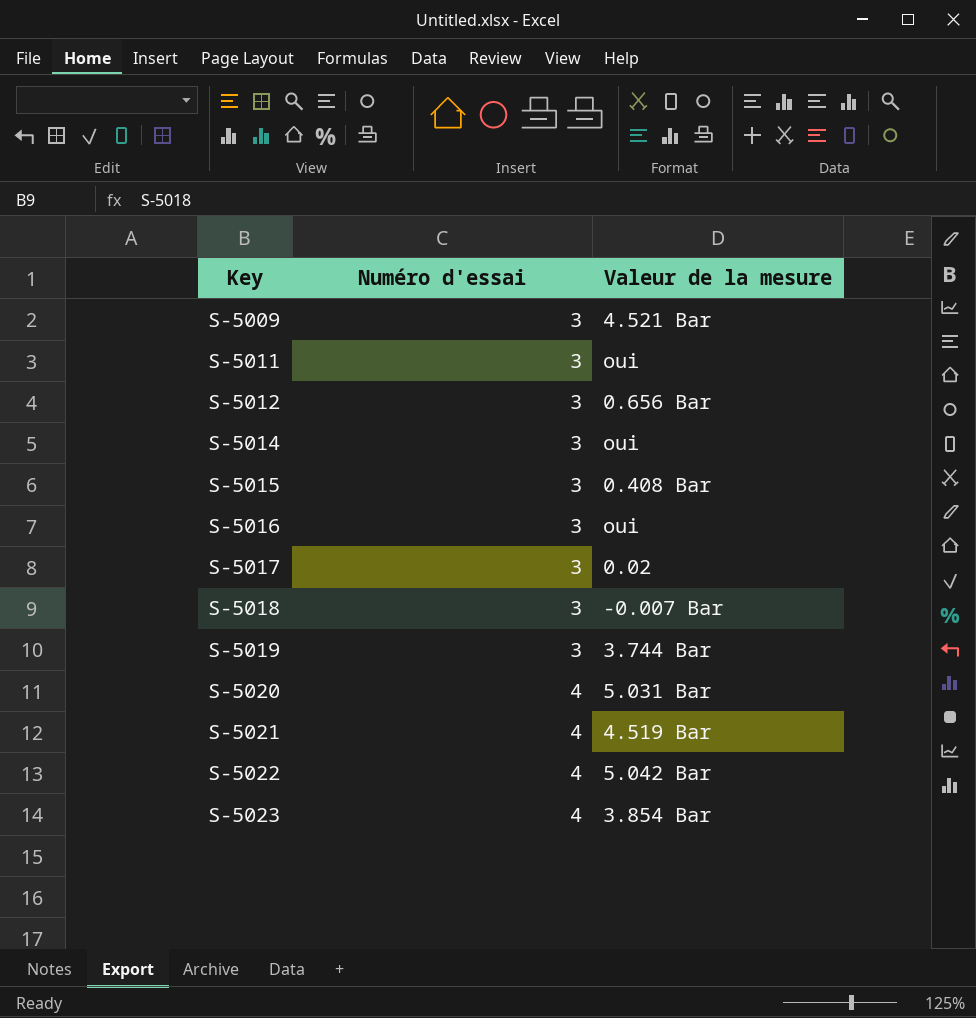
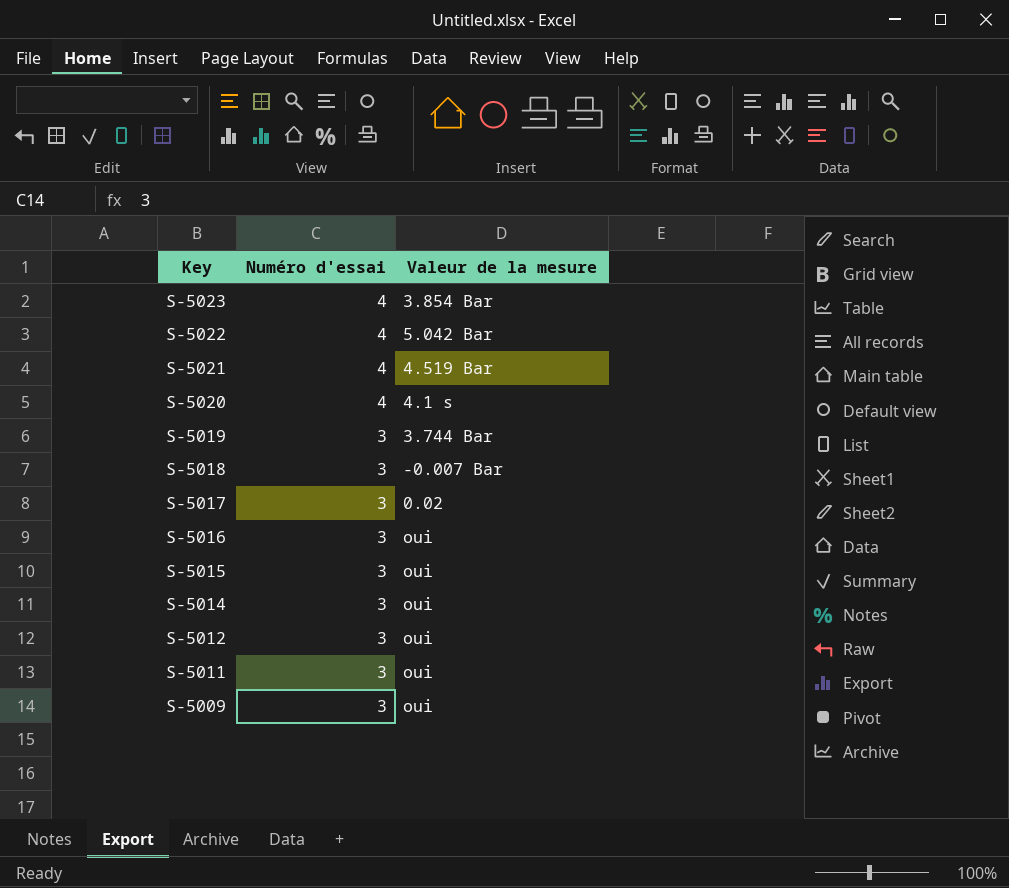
row order: Key ascending -> Key descending
S-5020 | Valeur de la mesure: 5.031 Bar -> 4.1 s
S-5015 | Valeur de la mesure: 0.408 Bar -> oui
S-5012 | Valeur de la mesure: 0.656 Bar -> oui
S-5009 | Valeur de la mesure: 4.521 Bar -> oui

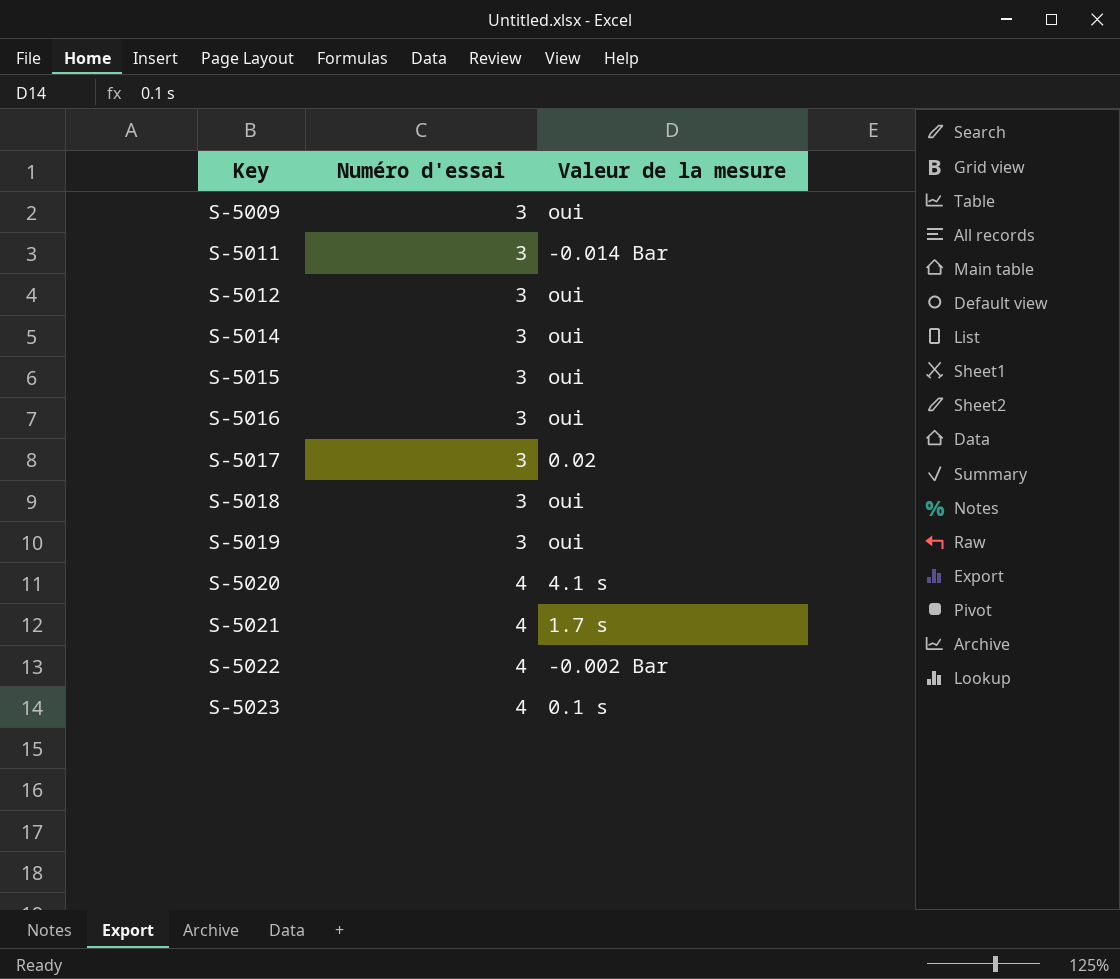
row order: Key descending -> Key ascending
S-5011 | Valeur de la mesure: oui -> -0.014 Bar
S-5018 | Valeur de la mesure: -0.007 Bar -> oui
S-5019 | Valeur de la mesure: 3.744 Bar -> oui
S-5021 | Valeur de la mesure: 4.519 Bar -> 1.7 s
S-5022 | Valeur de la mesure: 5.042 Bar -> -0.002 Bar
S-5023 | Valeur de la mesure: 3.854 Bar -> 0.1 s

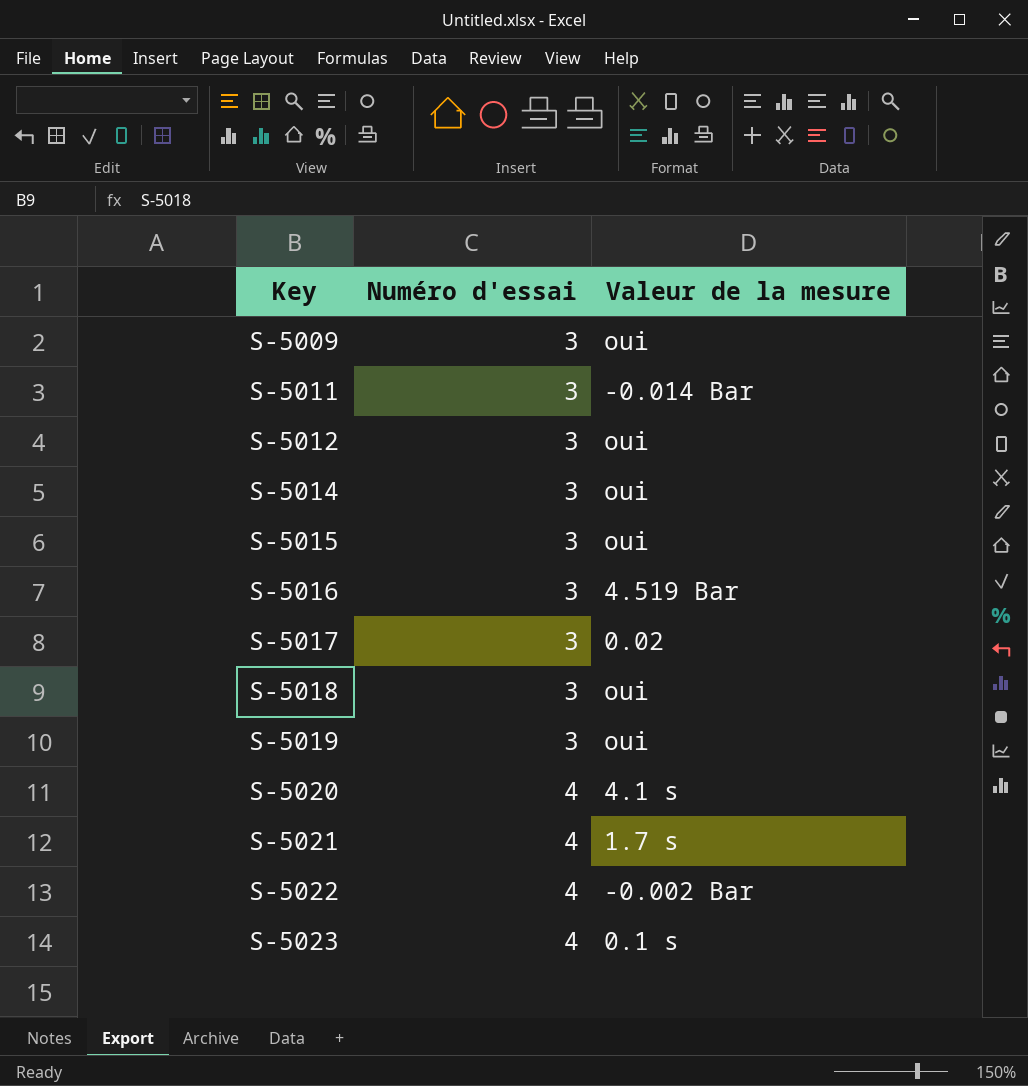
S-5016 | Valeur de la mesure: oui -> 4.519 Bar

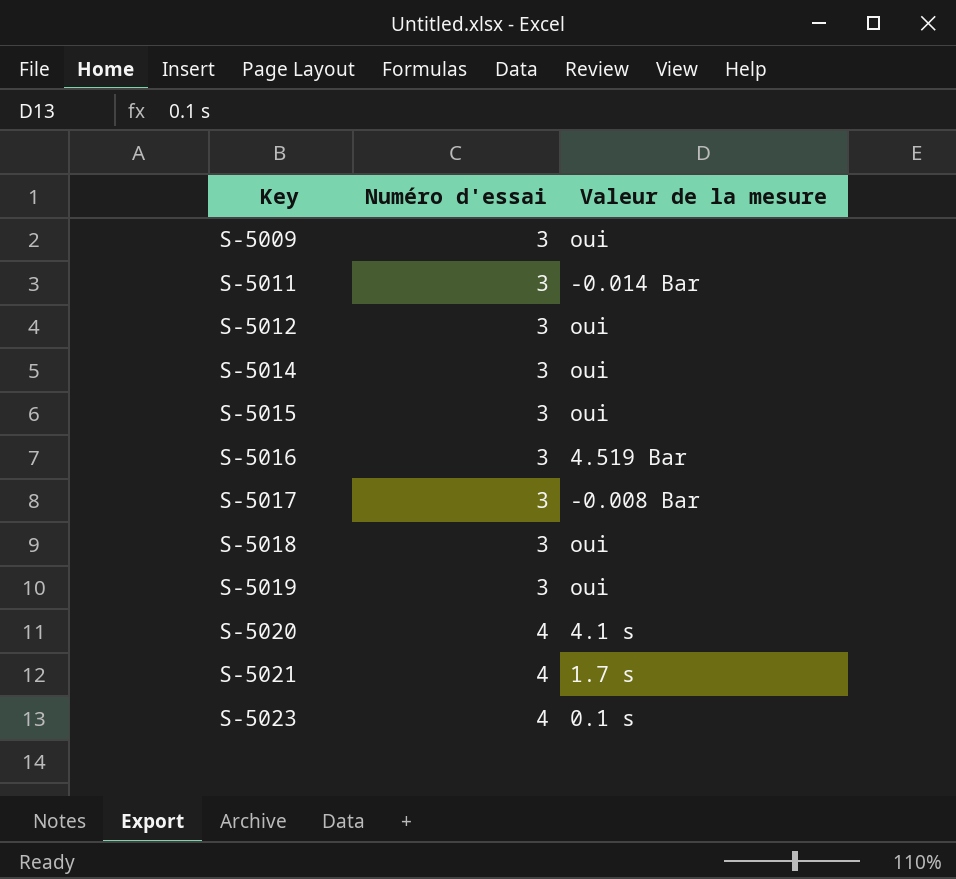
row S-5022: 4 | -0.002 Bar -> none
S-5017 | Valeur de la mesure: 0.02 -> -0.008 Bar

